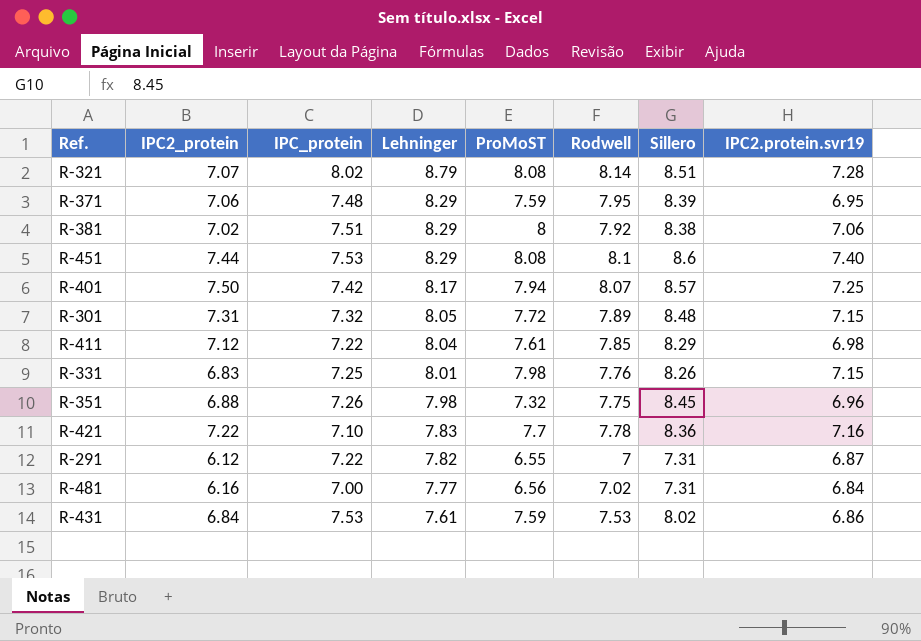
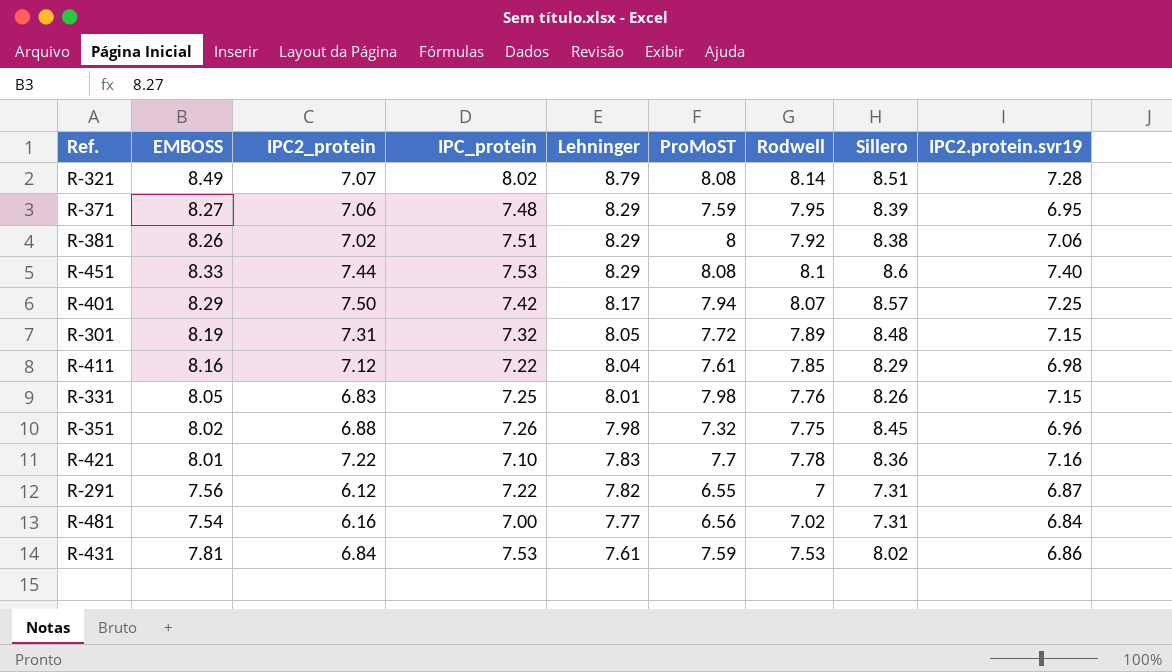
column EMBOSS | position: none -> 2

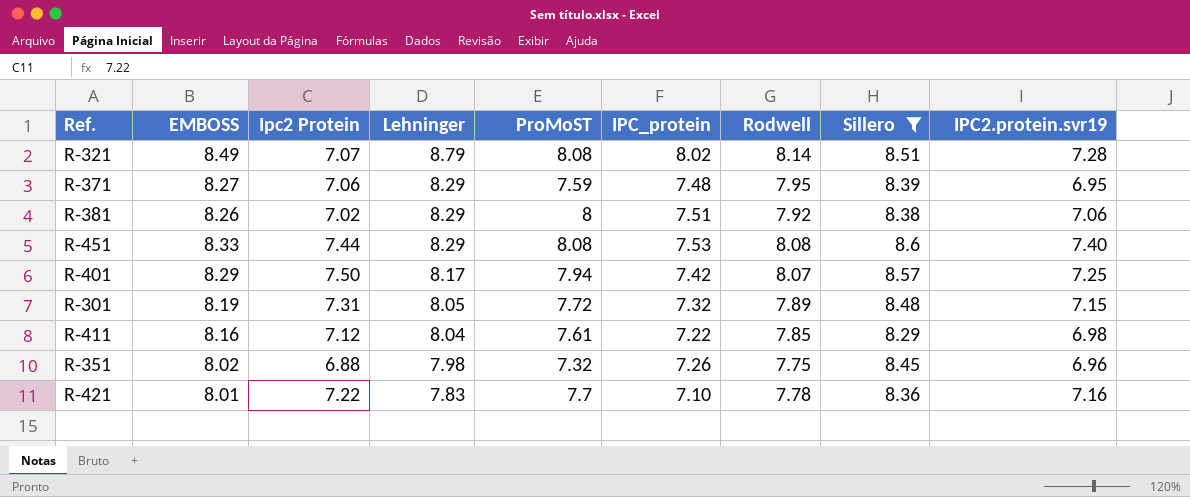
filter: none -> Sillero >= 8.29
column name: IPC2_protein -> Ipc2 Protein
column IPC_protein | position: 4 -> 6
R-451 | Rodwell: 8.1 -> 8.08

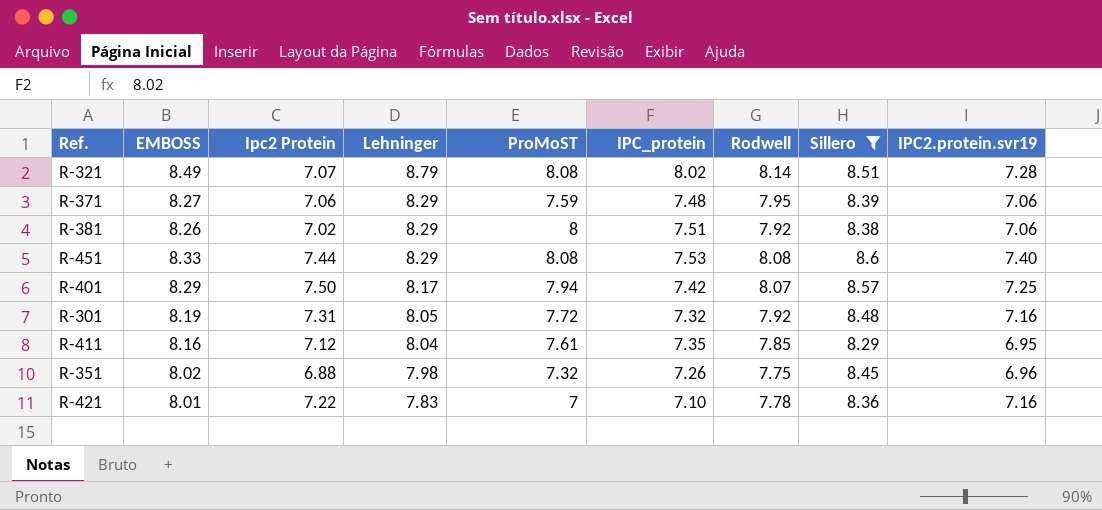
R-371 | IPC2.protein.svr19: 6.95 -> 7.06
R-301 | Rodwell: 7.89 -> 7.92
R-301 | IPC2.protein.svr19: 7.15 -> 7.16
R-411 | IPC_protein: 7.22 -> 7.35
R-411 | IPC2.protein.svr19: 6.98 -> 6.95
R-421 | ProMoST: 7.7 -> 7

